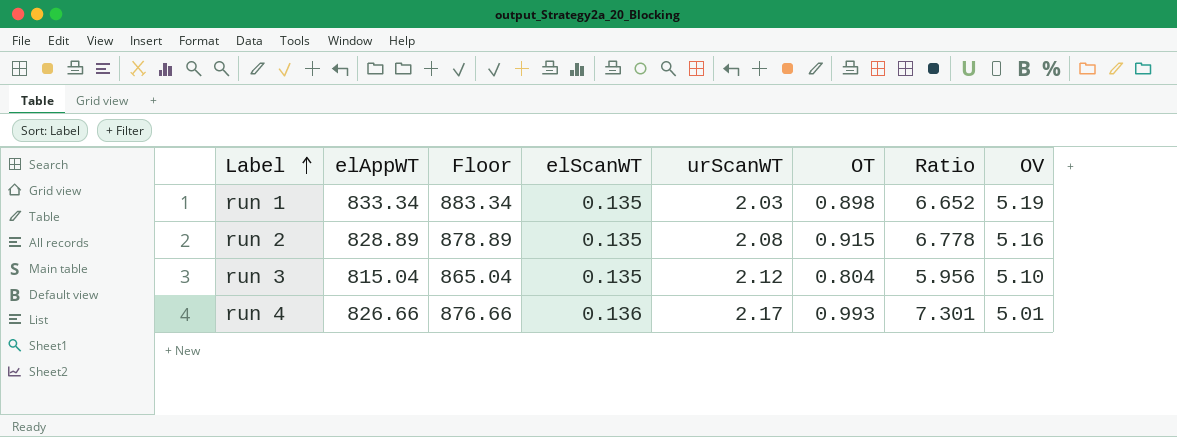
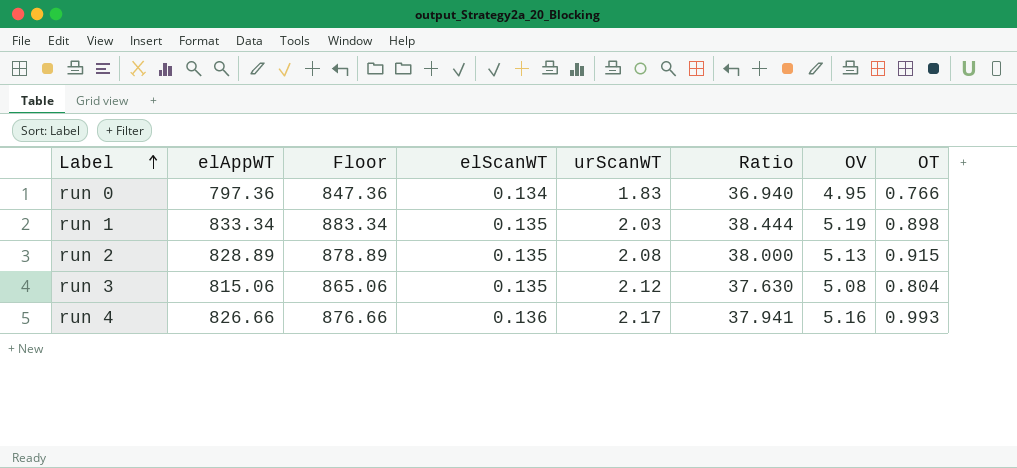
column Ratio | formula: [OT] / [elScanWT] -> [OV] / [elScanWT]
column OT | position: 6 -> 8
row run 0: none -> 797.36 | 847.36 | 0.134 | 1.83 | 36.940 | 4.95 | 0.766
run 2 | OV: 5.16 -> 5.13
run 3 | elAppWT: 815.04 -> 815.06
run 3 | Floor: 865.04 -> 865.06
run 3 | OV: 5.10 -> 5.08
run 4 | OV: 5.01 -> 5.16

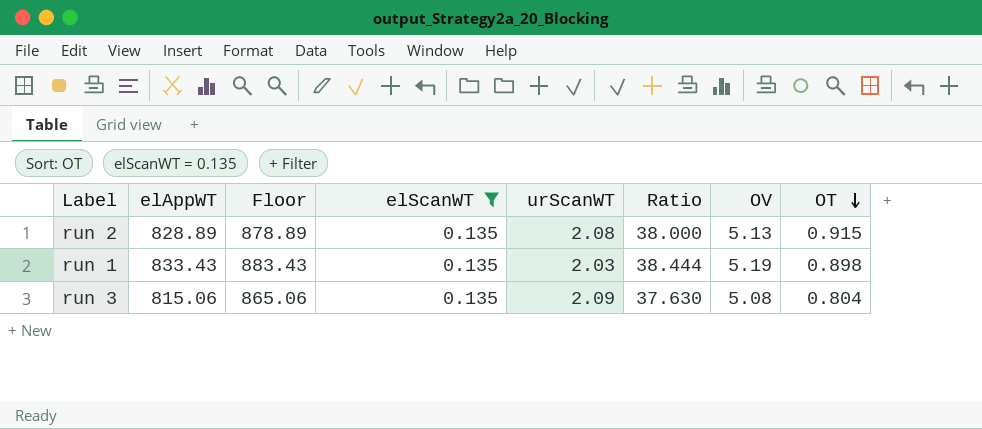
filter: none -> elScanWT = 0.135
row order: Label ascending -> OT descending
run 1 | elAppWT: 833.34 -> 833.43
run 1 | Floor: 883.34 -> 883.43
run 3 | urScanWT: 2.12 -> 2.09

